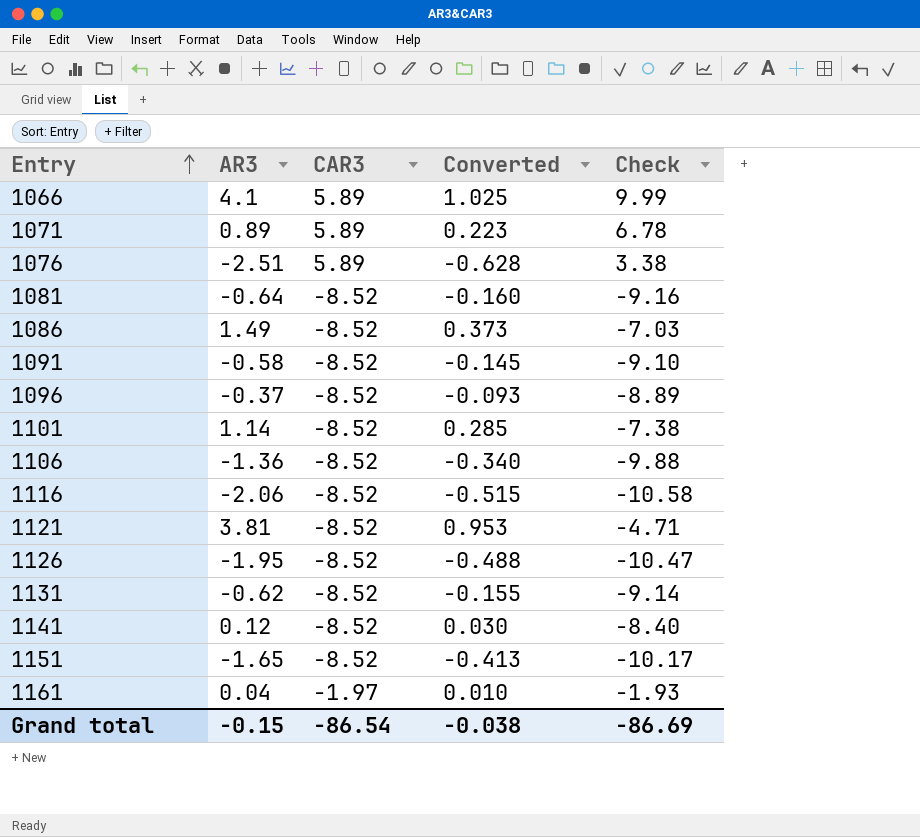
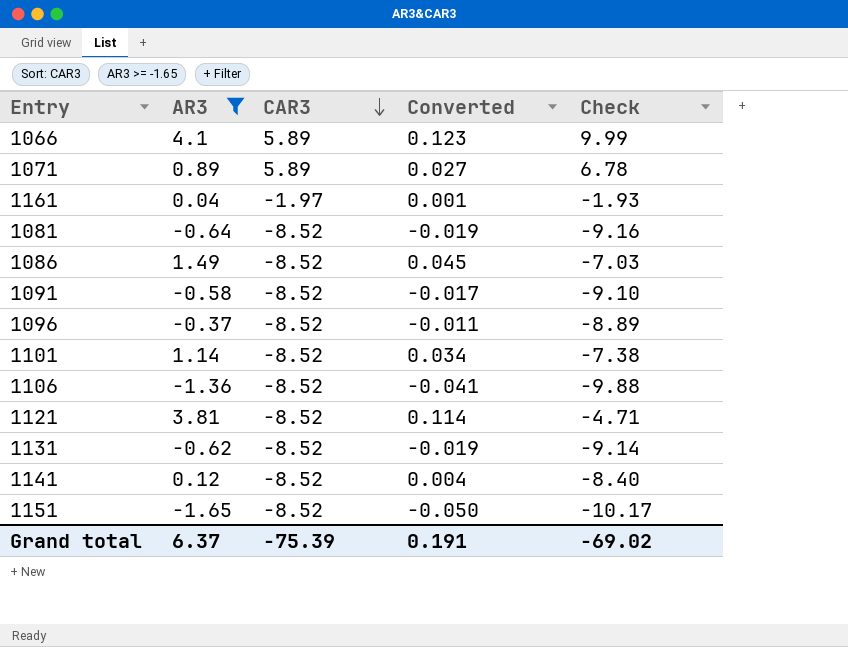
filter: none -> AR3 >= -1.65
row order: Entry ascending -> CAR3 descending
column Converted | formula: [AR3] * 0.25 -> [AR3] * 0.03
Grand total | AR3: -0.15 -> 6.37
Grand total | CAR3: -86.54 -> -75.39
Grand total | Converted: -0.038 -> 0.191
Grand total | Check: -86.69 -> -69.02

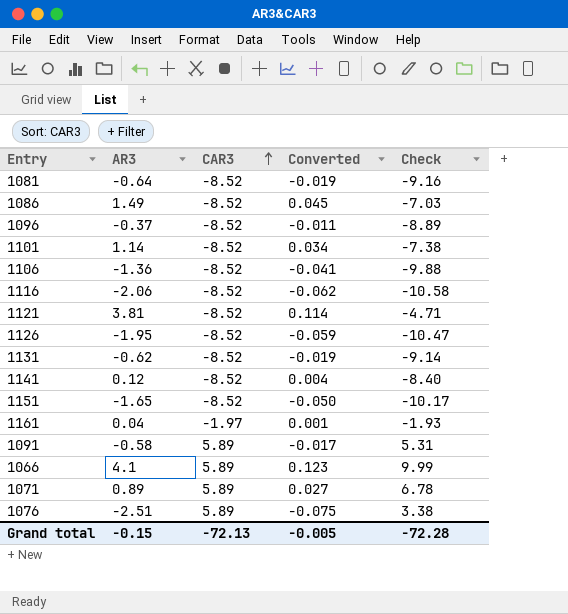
filter: AR3 >= -1.65 -> none
row order: CAR3 descending -> CAR3 ascending
1091 | CAR3: -8.52 -> 5.89
1091 | Check: -9.10 -> 5.31
Grand total | AR3: 6.37 -> -0.15
Grand total | CAR3: -75.39 -> -72.13
Grand total | Converted: 0.191 -> -0.005
Grand total | Check: -69.02 -> -72.28

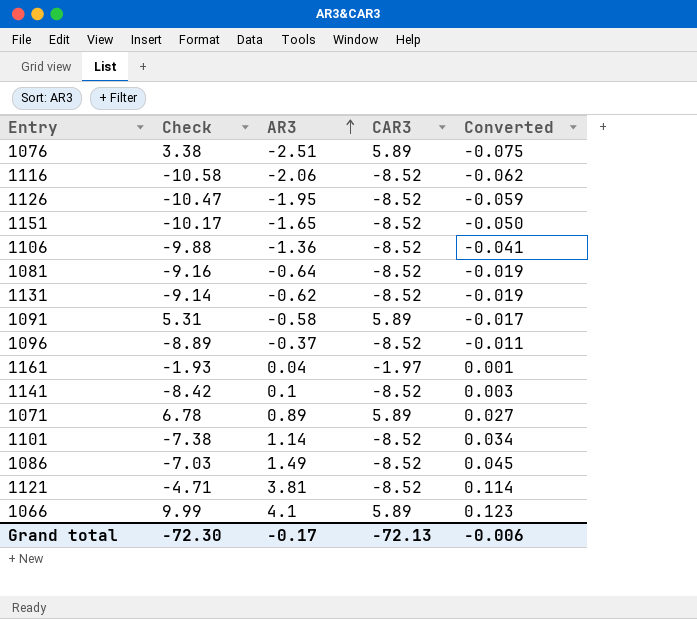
row order: CAR3 ascending -> AR3 ascending
column Check | position: 5 -> 2
1141 | Check: -8.40 -> -8.42
1141 | AR3: 0.12 -> 0.1
1141 | Converted: 0.004 -> 0.003
Grand total | Check: -72.28 -> -72.30
Grand total | AR3: -0.15 -> -0.17
Grand total | Converted: -0.005 -> -0.006

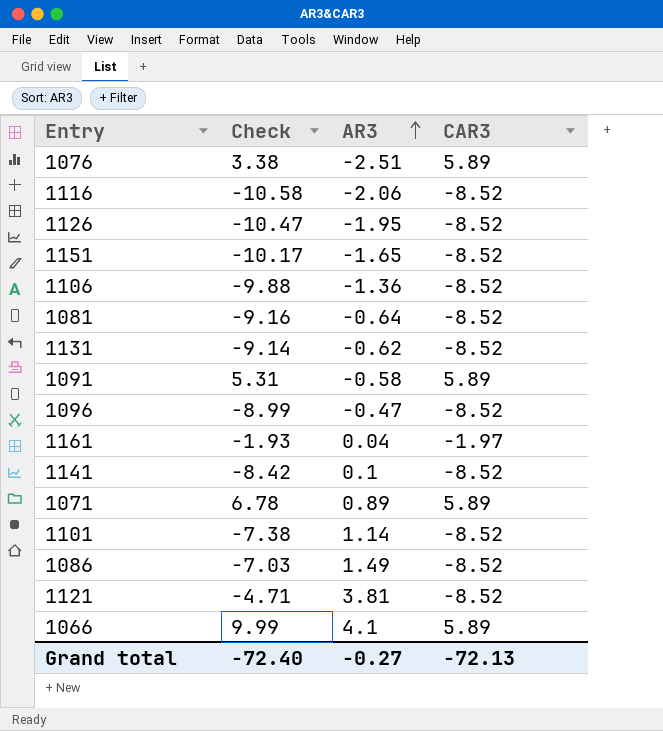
column Converted | formula: [AR3] * 0.03 -> none
1096 | Check: -8.89 -> -8.99
1096 | AR3: -0.37 -> -0.47
Grand total | Check: -72.30 -> -72.40
Grand total | AR3: -0.17 -> -0.27

